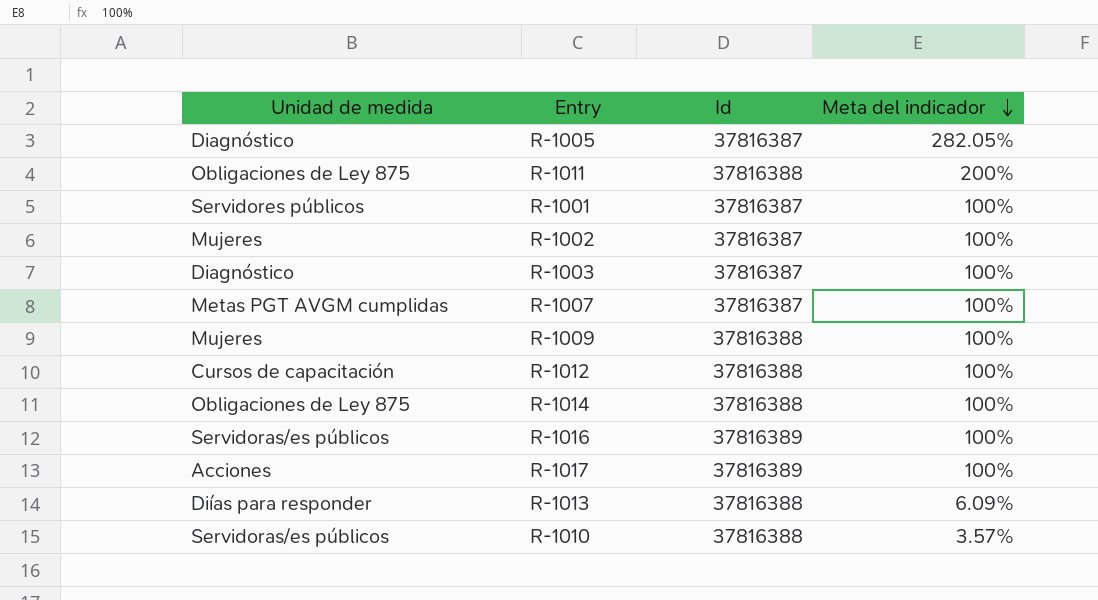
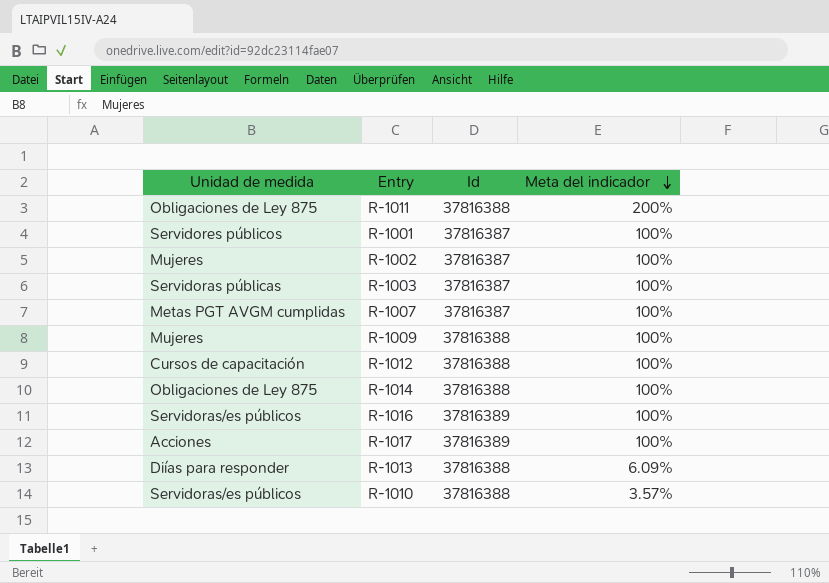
row R-1005: Diagnóstico | 37816387 | 282.05% -> none
R-1003 | Unidad de medida: Diagnóstico -> Servidoras públicas

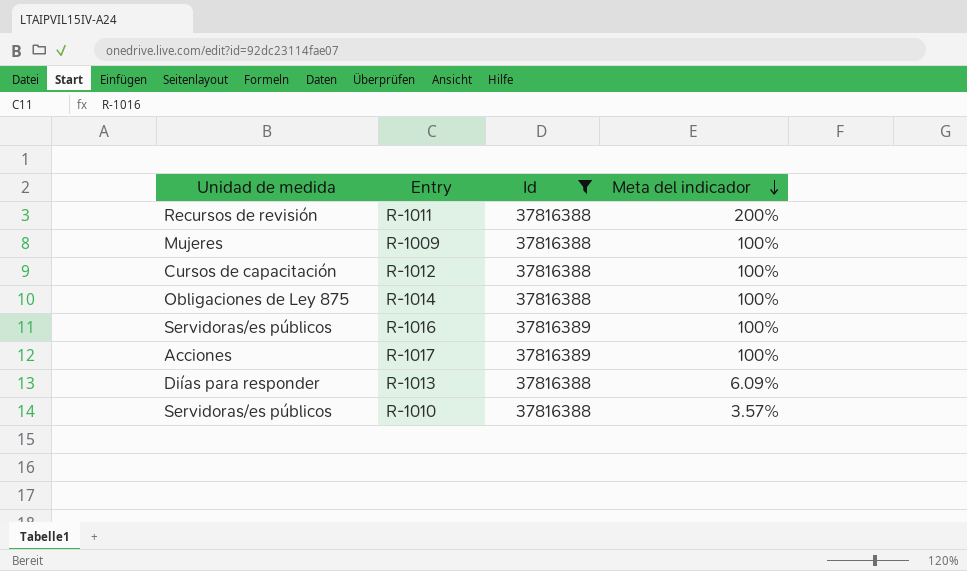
filter: none -> Id != 37816387
R-1011 | Unidad de medida: Obligaciones de Ley 875 -> Recursos de revisión

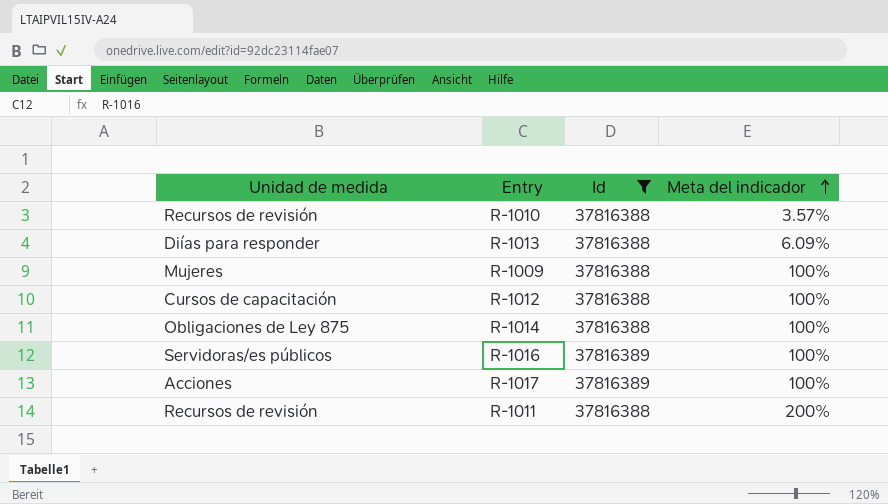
row order: Meta del indicador descending -> Meta del indicador ascending
R-1010 | Unidad de medida: Servidoras/es públicos -> Recursos de revisión

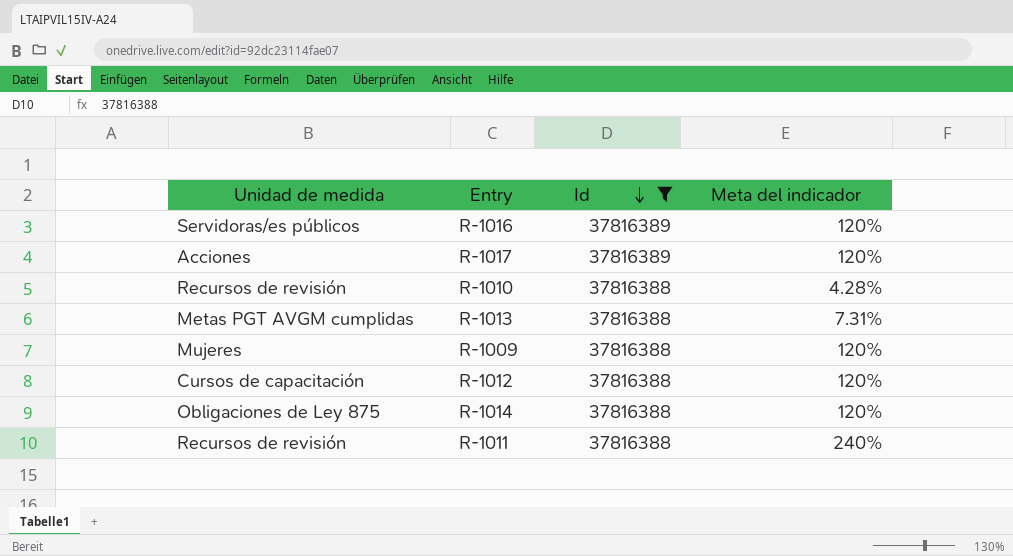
row order: Meta del indicador ascending -> Id descending
R-1016 | Meta del indicador: 100% -> 120%
R-1017 | Meta del indicador: 100% -> 120%
R-1010 | Meta del indicador: 3.57% -> 4.28%
R-1013 | Unidad de medida: Diías para responder -> Metas PGT AVGM cumplidas
R-1013 | Meta del indicador: 6.09% -> 7.31%
R-1009 | Meta del indicador: 100% -> 120%
R-1012 | Meta del indicador: 100% -> 120%
R-1014 | Meta del indicador: 100% -> 120%
R-1011 | Meta del indicador: 200% -> 240%

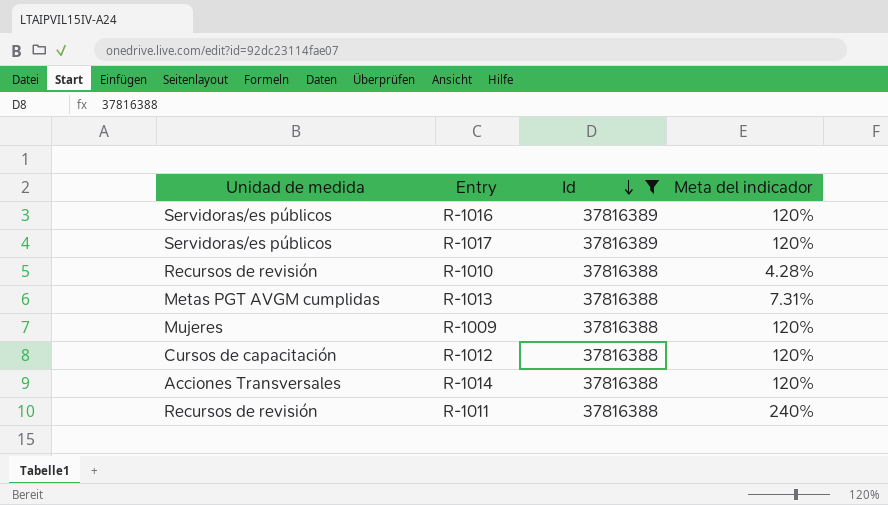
R-1017 | Unidad de medida: Acciones -> Servidoras/es públicos
R-1014 | Unidad de medida: Obligaciones de Ley 875 -> Acciones Transversales

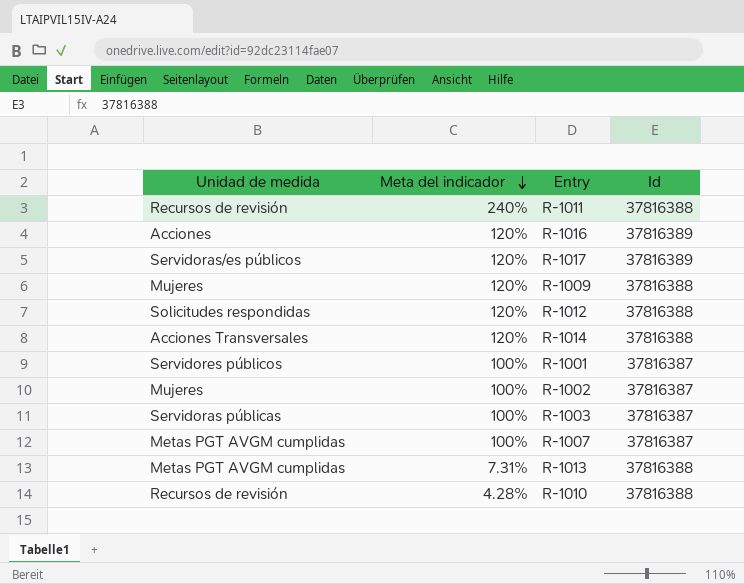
filter: Id != 37816387 -> none
row order: Id descending -> Meta del indicador descending
column Meta del indicador | position: 4 -> 2
R-1016 | Unidad de medida: Servidoras/es públicos -> Acciones
R-1012 | Unidad de medida: Cursos de capacitación -> Solicitudes respondidas

